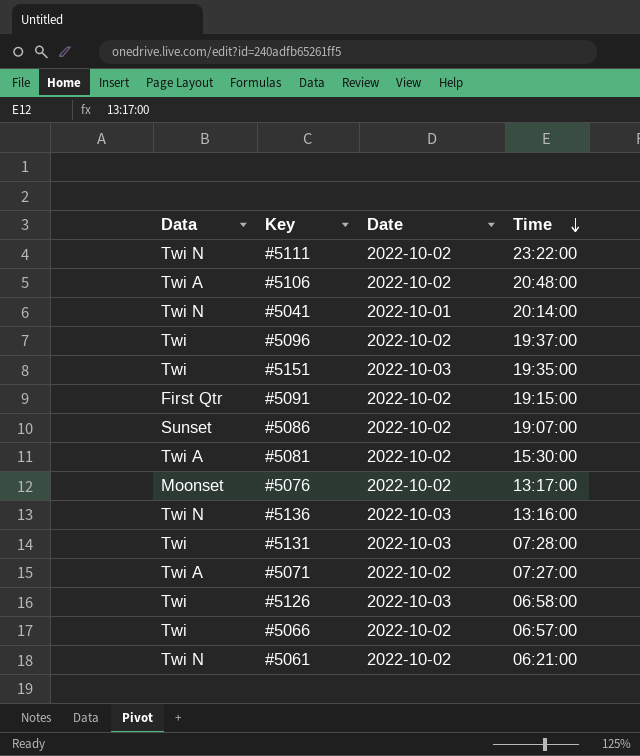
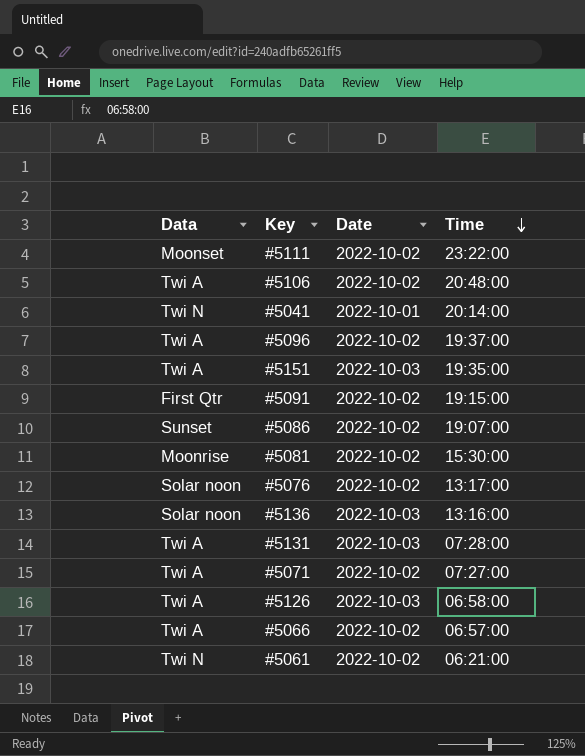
#5111 | Data: Twi N -> Moonset
#5096 | Data: Twi -> Twi A
#5151 | Data: Twi -> Twi A
#5081 | Data: Twi A -> Moonrise
#5076 | Data: Moonset -> Solar noon
#5136 | Data: Twi N -> Solar noon
#5131 | Data: Twi -> Twi A
#5126 | Data: Twi -> Twi A
#5066 | Data: Twi -> Twi A

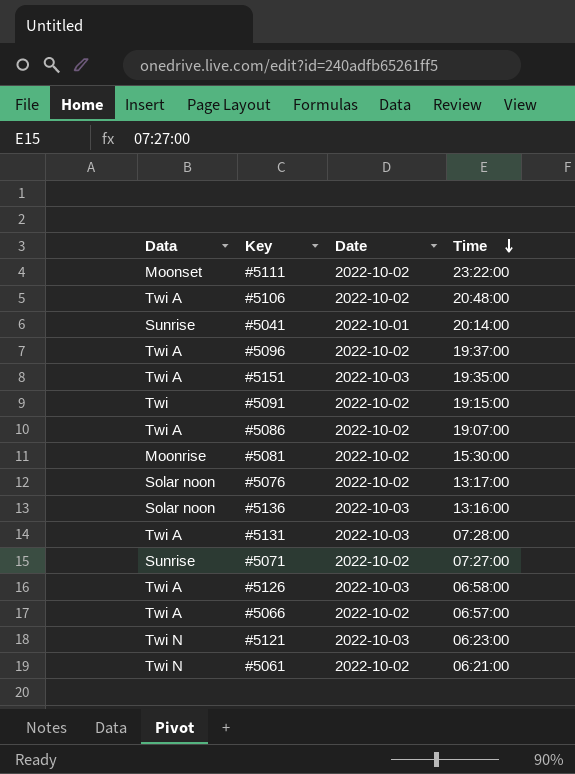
#5041 | Data: Twi N -> Sunrise
#5091 | Data: First Qtr -> Twi
#5086 | Data: Sunset -> Twi A
#5071 | Data: Twi A -> Sunrise
row #5121: none -> Twi N | 2022-10-03 | 06:23:00

